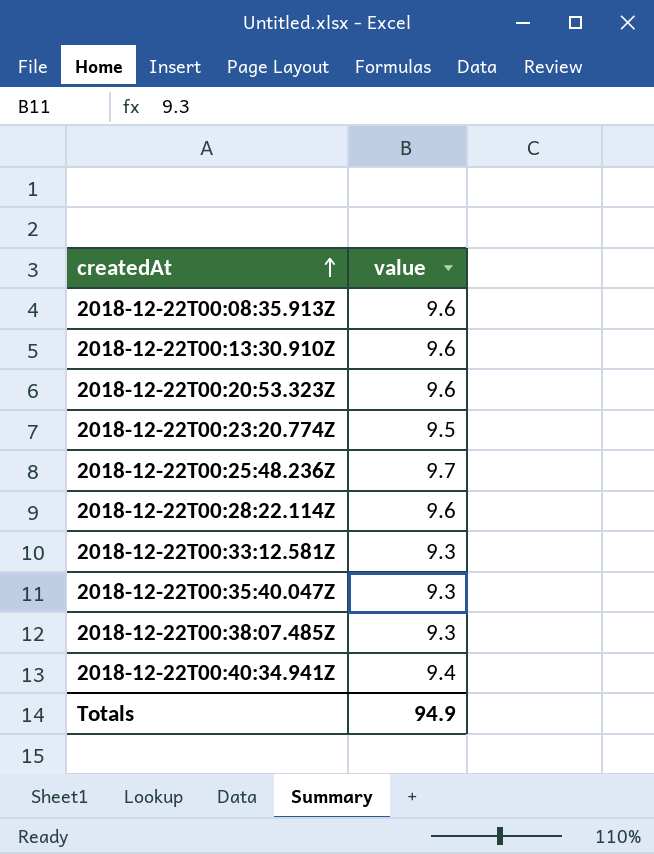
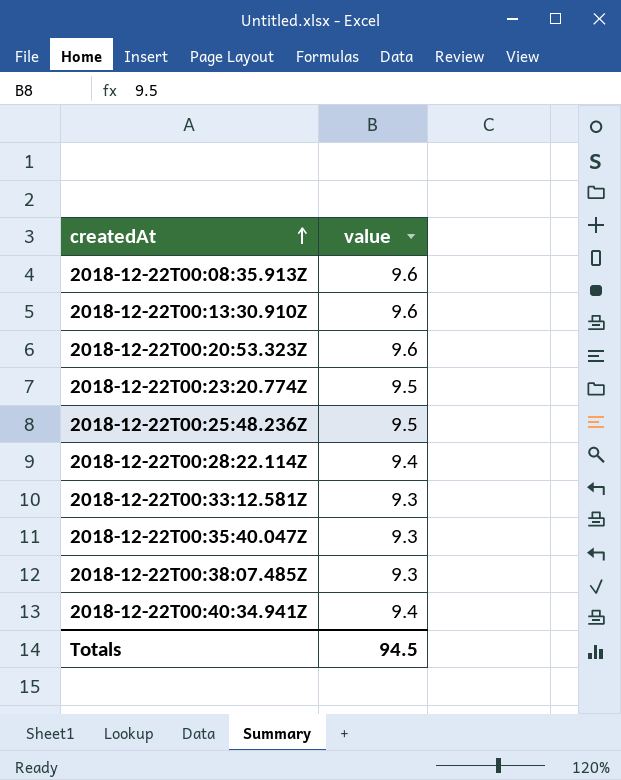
2018-12-22T00:25:48.236Z | value: 9.7 -> 9.5
2018-12-22T00:28:22.114Z | value: 9.6 -> 9.4
Totals | value: 94.9 -> 94.5

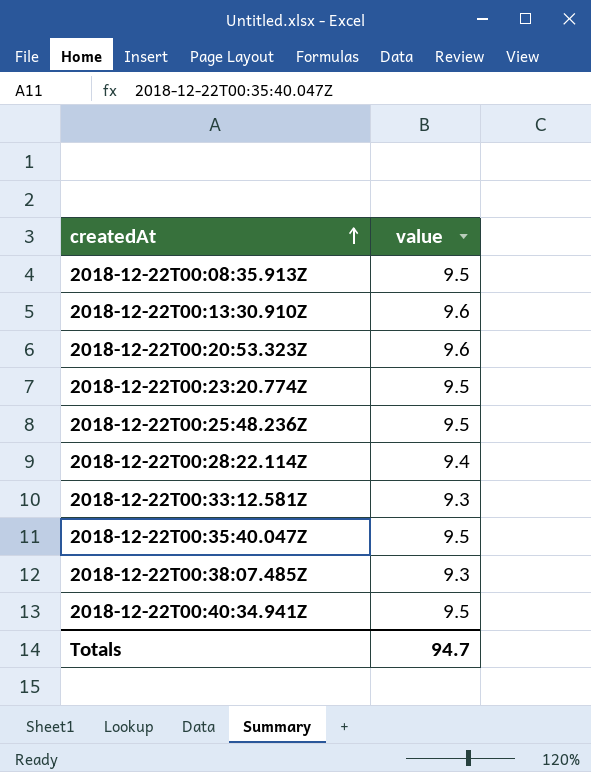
2018-12-22T00:08:35.913Z | value: 9.6 -> 9.5
2018-12-22T00:35:40.047Z | value: 9.3 -> 9.5
2018-12-22T00:40:34.941Z | value: 9.4 -> 9.5
Totals | value: 94.5 -> 94.7

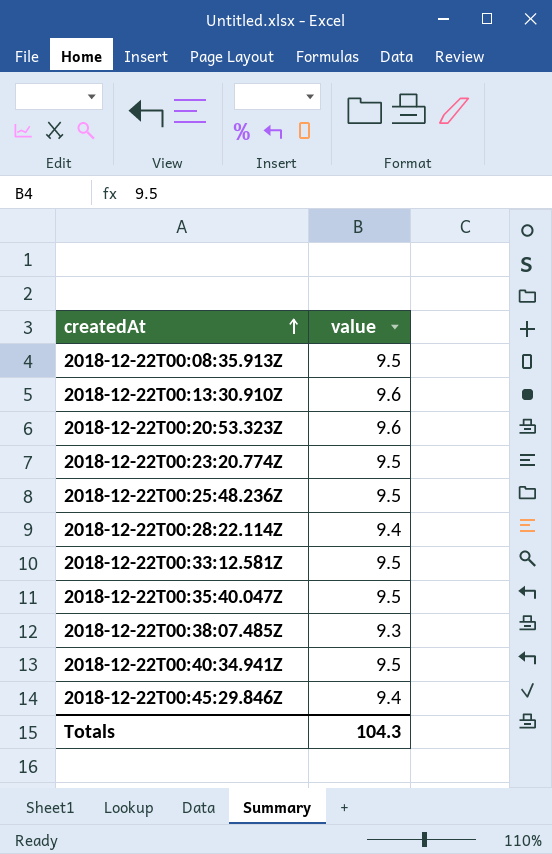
2018-12-22T00:33:12.581Z | value: 9.3 -> 9.5
row 2018-12-22T00:45:29.846Z: none -> 9.4
Totals | value: 94.7 -> 104.3

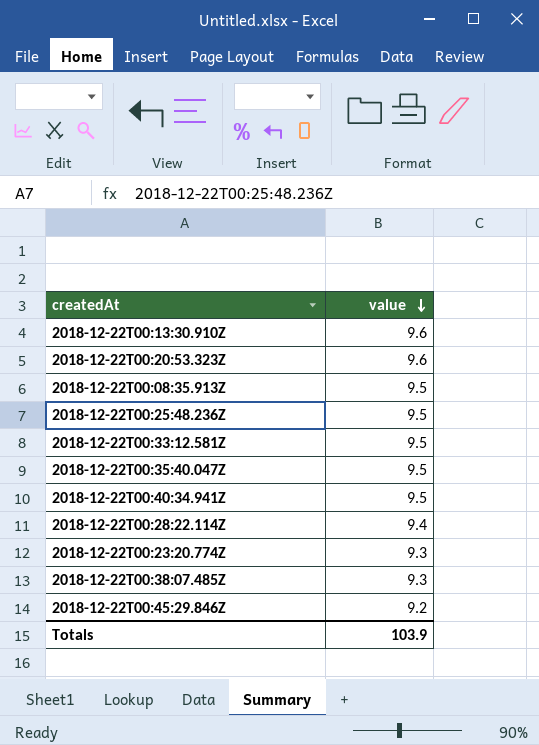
row order: createdAt ascending -> value descending
2018-12-22T00:23:20.774Z | value: 9.5 -> 9.3
2018-12-22T00:45:29.846Z | value: 9.4 -> 9.2
Totals | value: 104.3 -> 103.9

